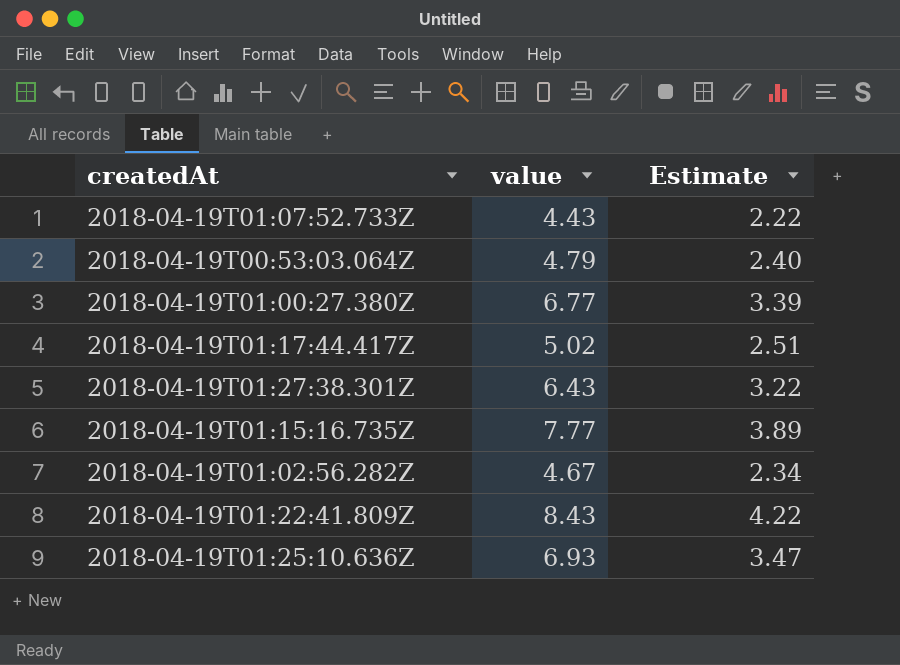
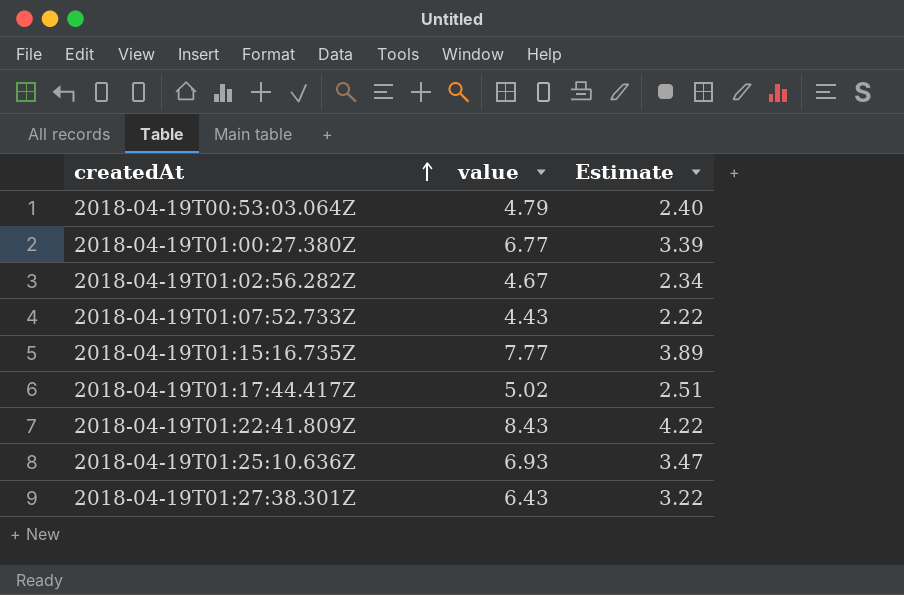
row order: none -> createdAt ascending

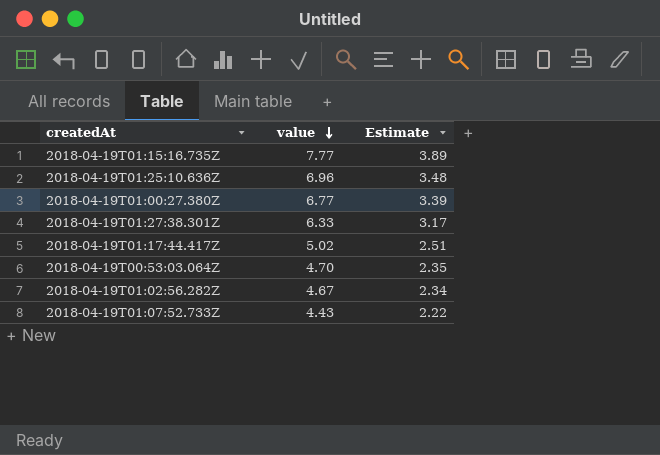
row order: createdAt ascending -> value descending
row 2018-04-19T01:22:41.809Z: 8.43 | 4.22 -> none
2018-04-19T01:25:10.636Z | value: 6.93 -> 6.96
2018-04-19T01:25:10.636Z | Estimate: 3.47 -> 3.48
2018-04-19T01:27:38.301Z | value: 6.43 -> 6.33
2018-04-19T01:27:38.301Z | Estimate: 3.22 -> 3.17
2018-04-19T00:53:03.064Z | value: 4.79 -> 4.70
2018-04-19T00:53:03.064Z | Estimate: 2.40 -> 2.35

